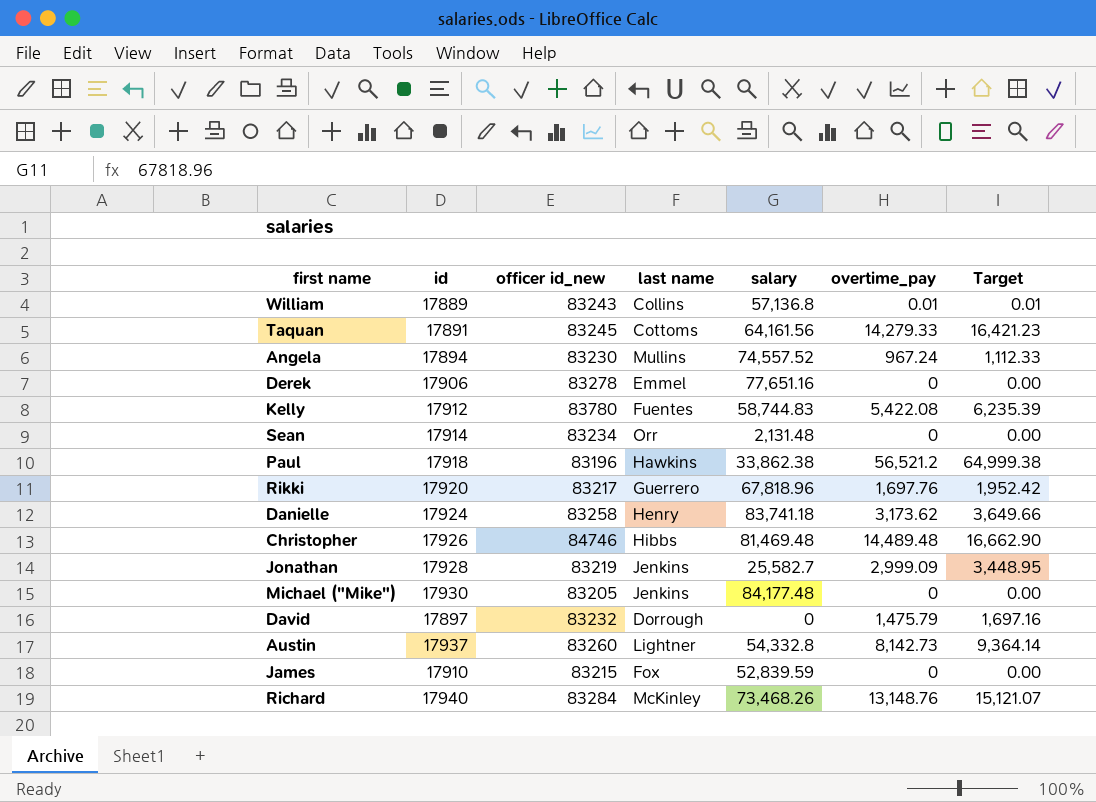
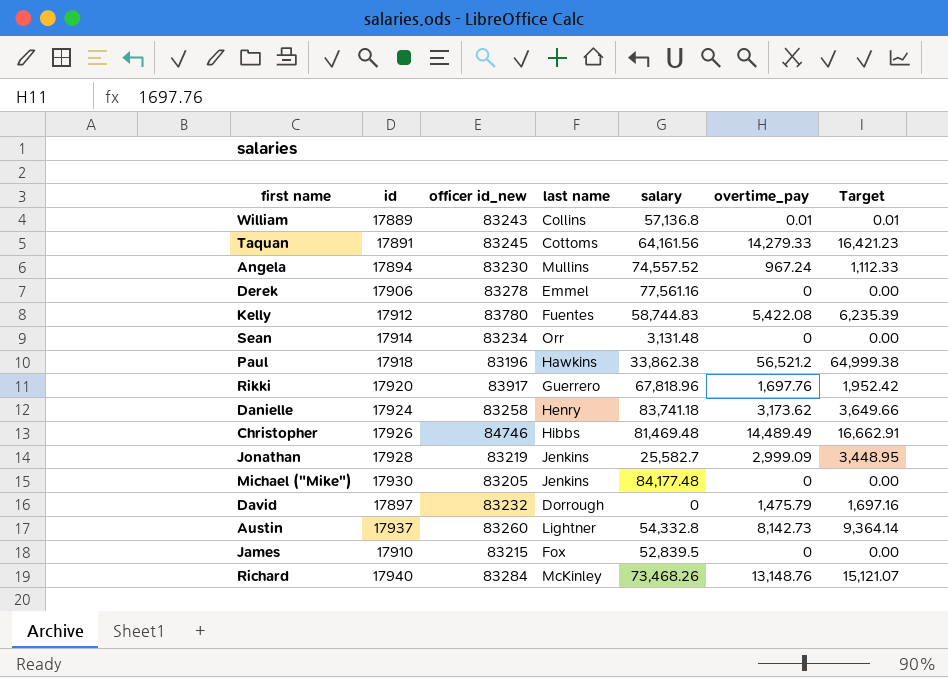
Derek | salary: 77,651.16 -> 77,561.16
Sean | salary: 2,131.48 -> 3,131.48
Rikki | officer id_new: 83217 -> 83917
Christopher | overtime_pay: 14,489.48 -> 14,489.49
Christopher | Target: 16,662.90 -> 16,662.91
James | salary: 52,839.59 -> 52,839.5

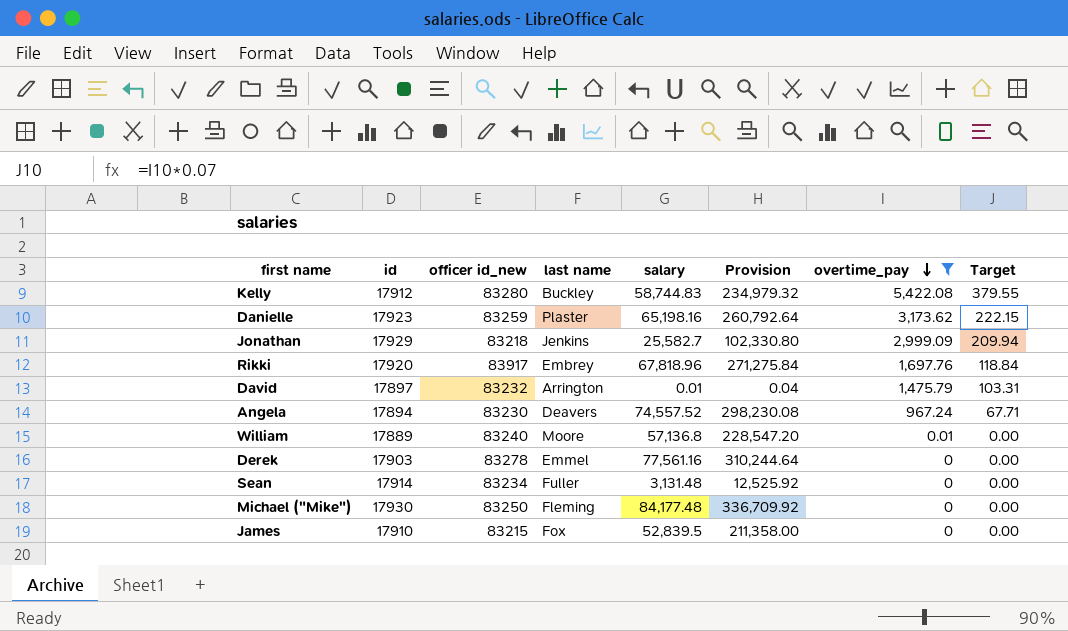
filter: none -> overtime_pay <= 5,422.08
row order: none -> overtime_pay descending
column Provision | formula: none -> [salary] * 4
column Target | formula: [overtime_pay] * 1.15 -> [overtime_pay] * 0.07
Kelly | officer id_new: 83780 -> 83280
Kelly | last name: Fuentes -> Buckley
Danielle | id: 17924 -> 17923
Danielle | officer id_new: 83258 -> 83259
Danielle | last name: Henry -> Plaster
Danielle | salary: 83,741.18 -> 65,198.16
Jonathan | id: 17928 -> 17929
Jonathan | officer id_new: 83219 -> 83218
Rikki | last name: Guerrero -> Embrey
David | last name: Dorrough -> Arrington
David | salary: 0 -> 0.01
Angela | last name: Mullins -> Deavers
William | officer id_new: 83243 -> 83240
William | last name: Collins -> Moore
Derek | id: 17906 -> 17903
Sean | last name: Orr -> Fuller
Michael ("Mike") | officer id_new: 83205 -> 83250
Michael ("Mike") | last name: Jenkins -> Fleming

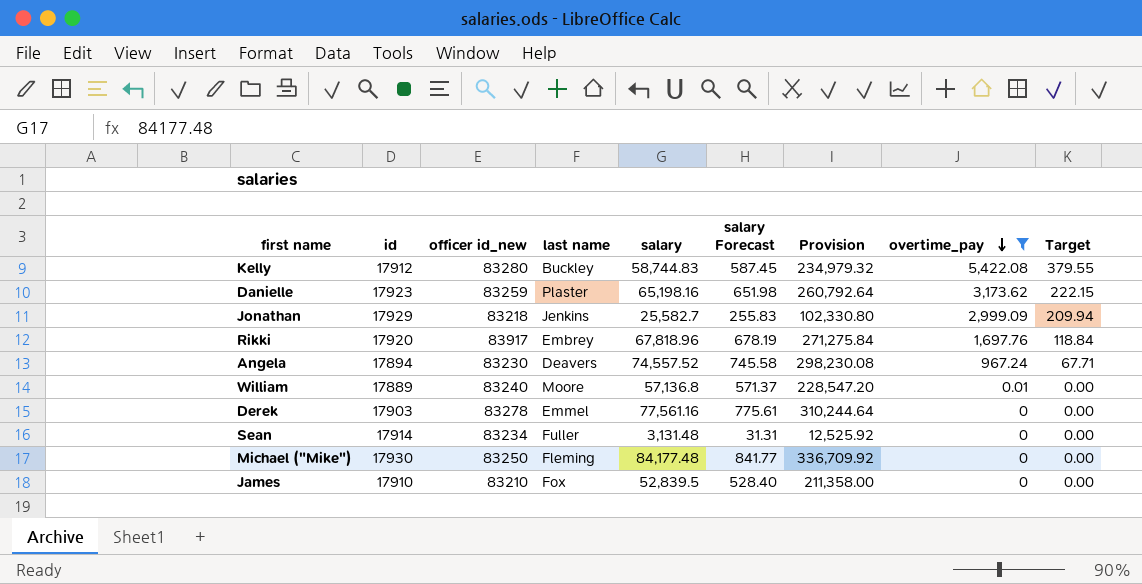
column salary Forecast | formula: none -> [salary] * 0.01
row David: 17897 | 83232 | Arrington | 0.01 | 0.04 | 1,475.79 | 103.31 -> none
James | officer id_new: 83215 -> 83210

